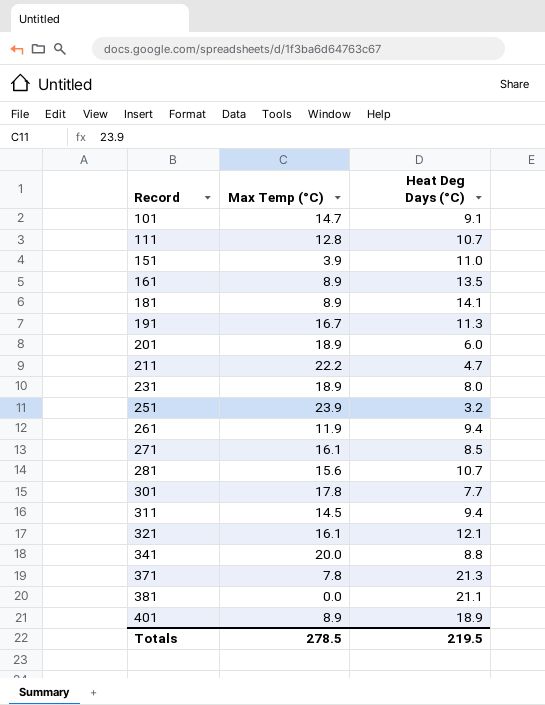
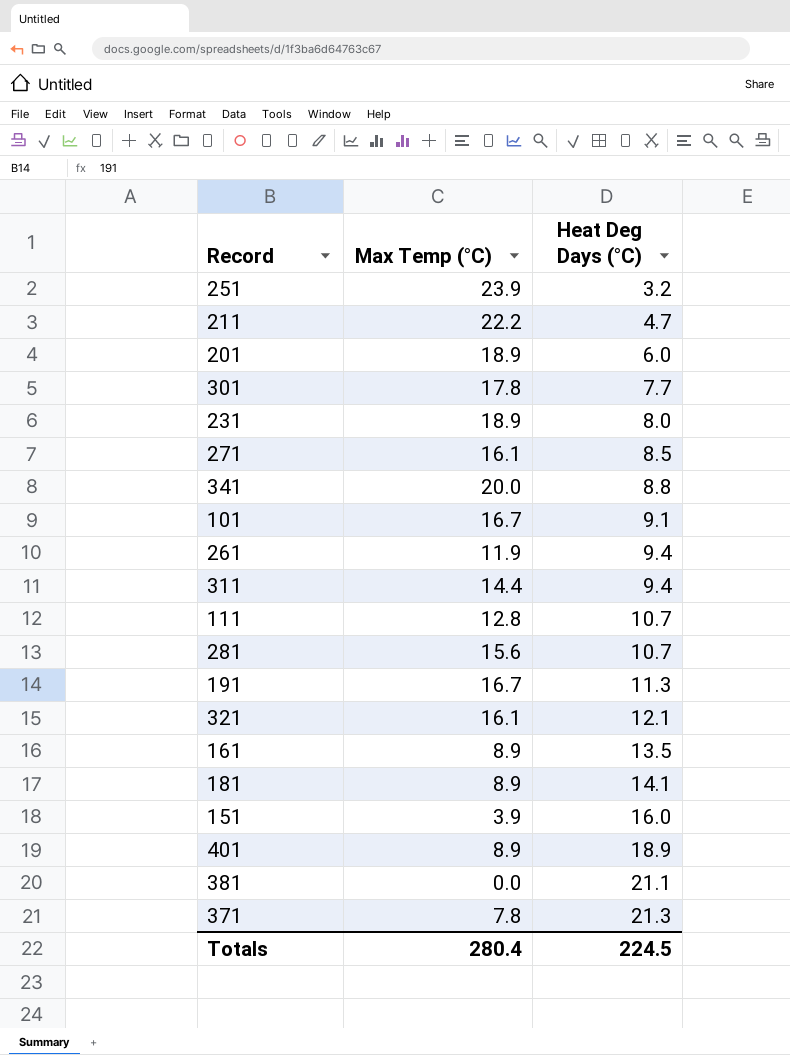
row order: Record ascending -> Heat Deg Days (°C) ascending
101 | Max Temp (°C): 14.7 -> 16.7
311 | Max Temp (°C): 14.5 -> 14.4
151 | Heat Deg Days (°C): 11.0 -> 16.0
Totals | Max Temp (°C): 278.5 -> 280.4
Totals | Heat Deg Days (°C): 219.5 -> 224.5

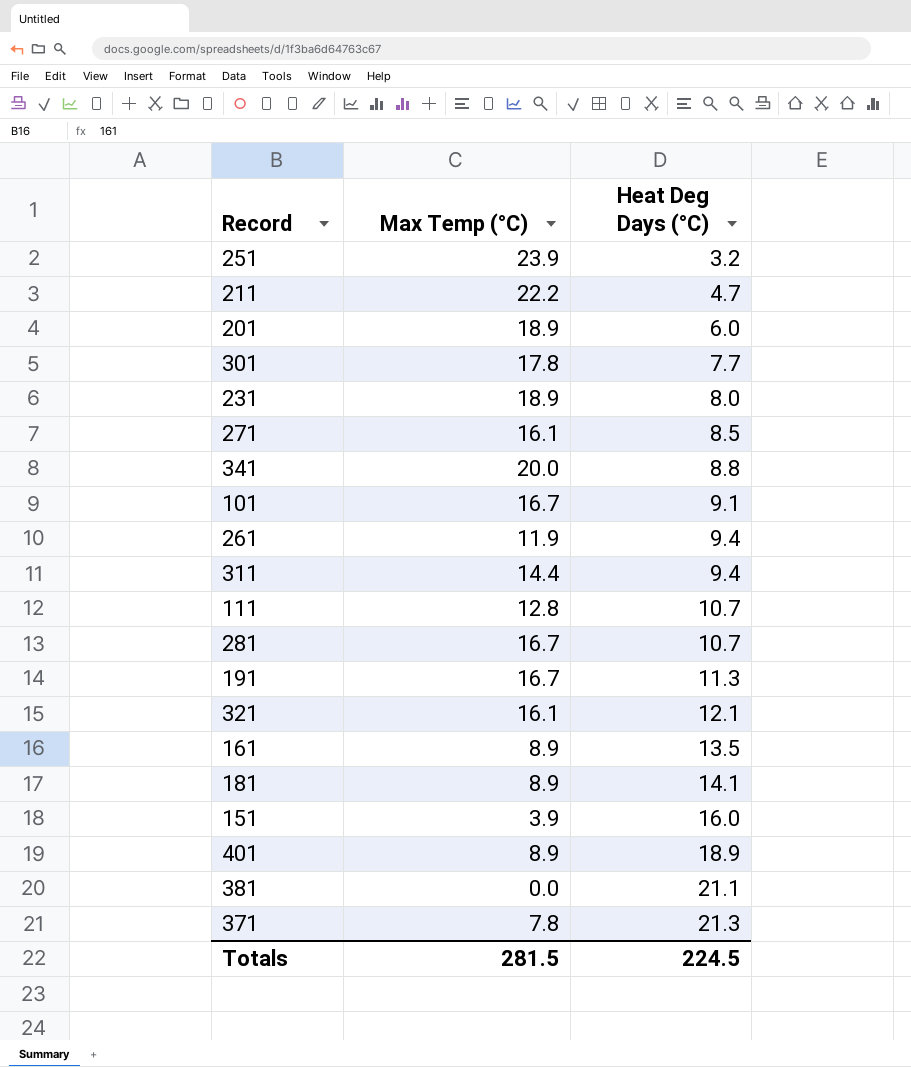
281 | Max Temp (°C): 15.6 -> 16.7
Totals | Max Temp (°C): 280.4 -> 281.5

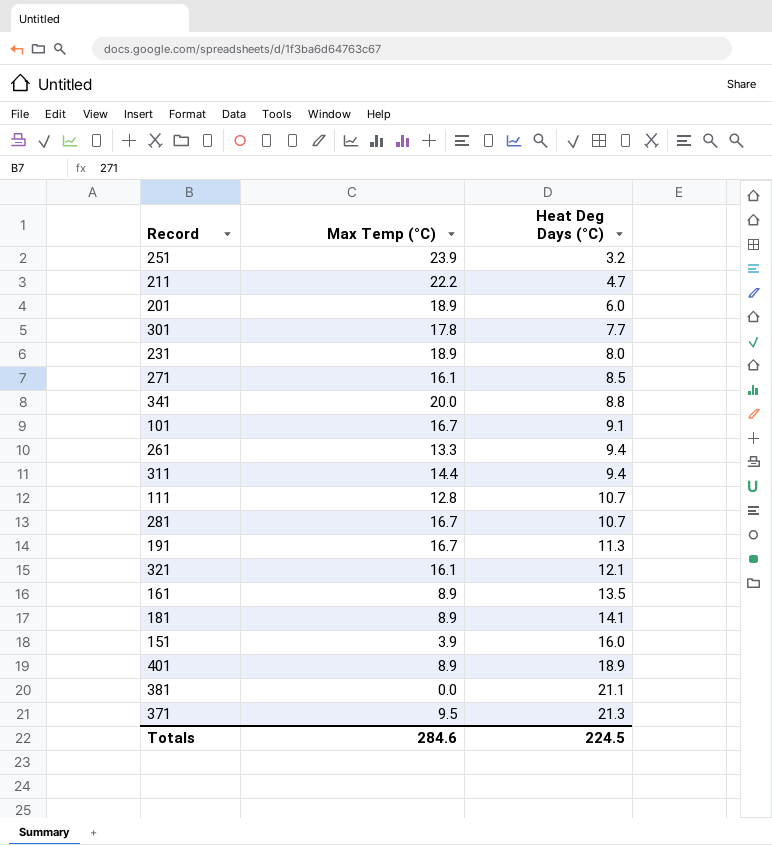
261 | Max Temp (°C): 11.9 -> 13.3
371 | Max Temp (°C): 7.8 -> 9.5
Totals | Max Temp (°C): 281.5 -> 284.6

